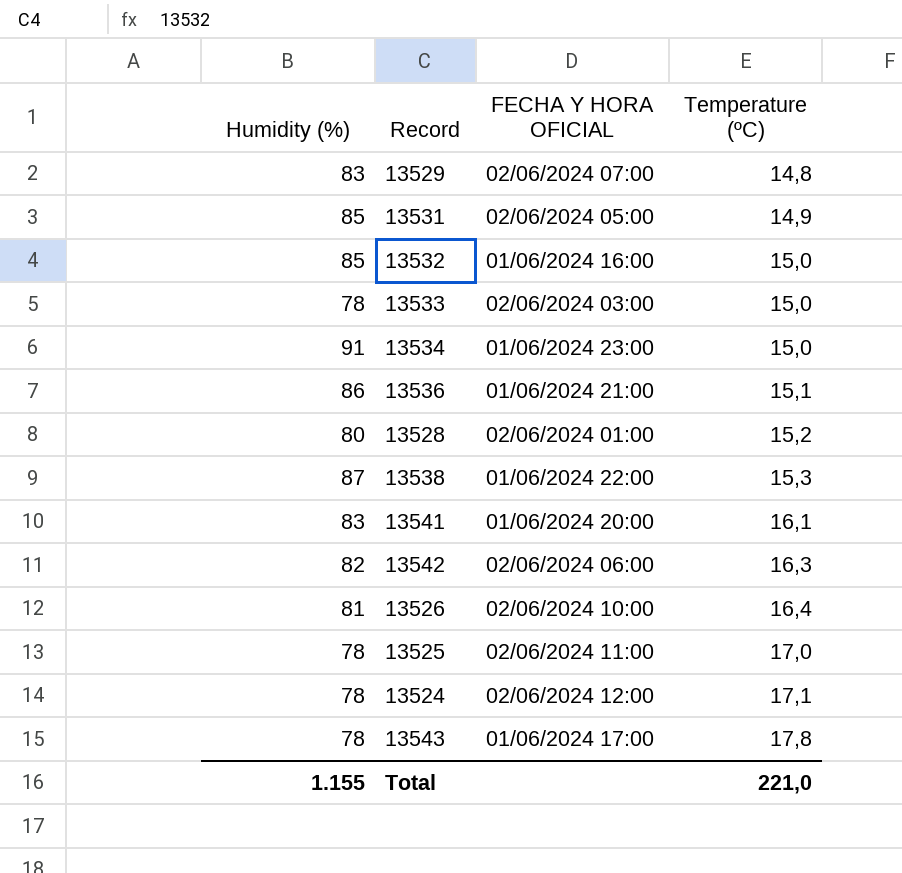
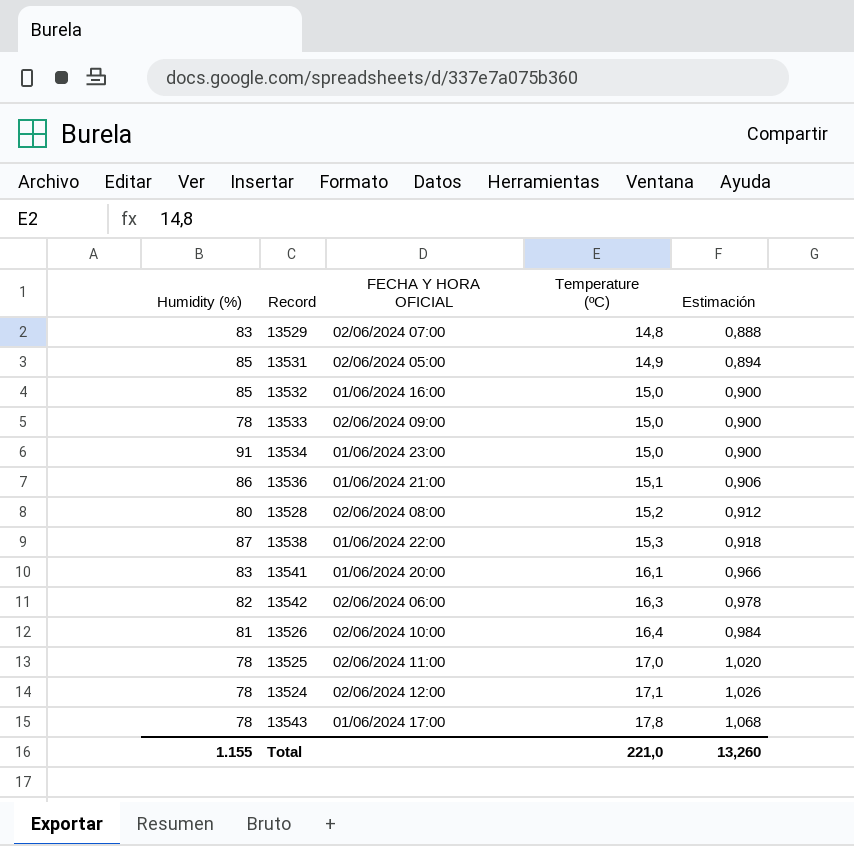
column Estimación | formula: none -> [Temperature (ºC)] * 0,06
13533 | FECHA Y HORA OFICIAL: 02/06/2024 03:00 -> 02/06/2024 09:00
13528 | FECHA Y HORA OFICIAL: 02/06/2024 01:00 -> 02/06/2024 08:00

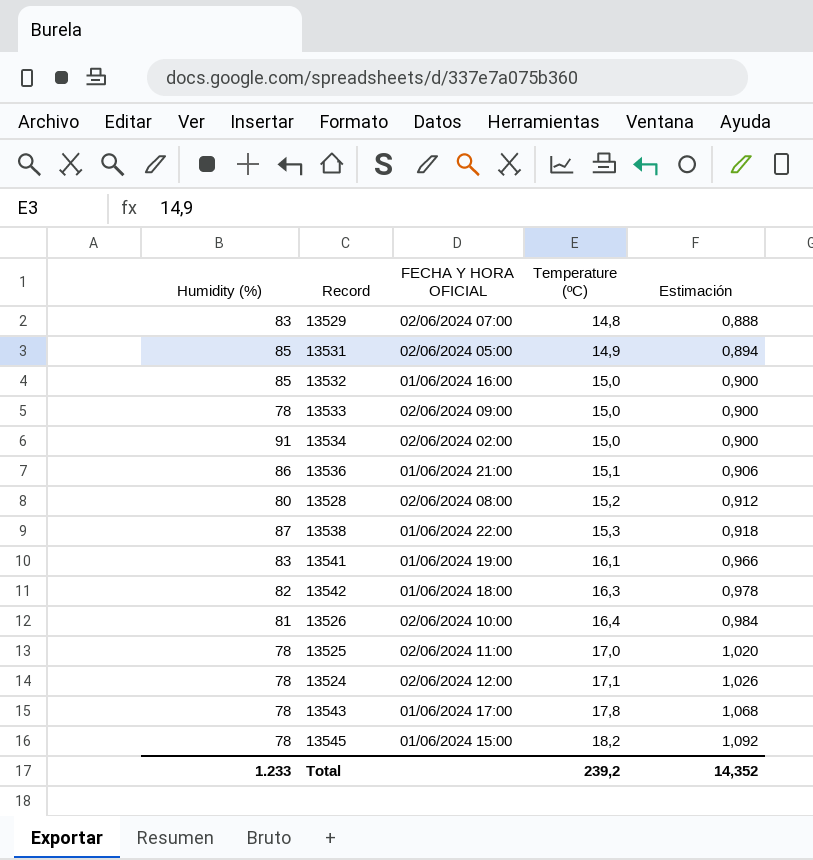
13534 | FECHA Y HORA OFICIAL: 01/06/2024 23:00 -> 02/06/2024 02:00
13541 | FECHA Y HORA OFICIAL: 01/06/2024 20:00 -> 01/06/2024 19:00
13542 | FECHA Y HORA OFICIAL: 02/06/2024 06:00 -> 01/06/2024 18:00
row 13545: none -> 78 | 01/06/2024 15:00 | 18,2 | 1,092
Total | Humidity (%): 1.155 -> 1.233
Total | Temperature (ºC): 221,0 -> 239,2
Total | Estimación: 13,260 -> 14,352

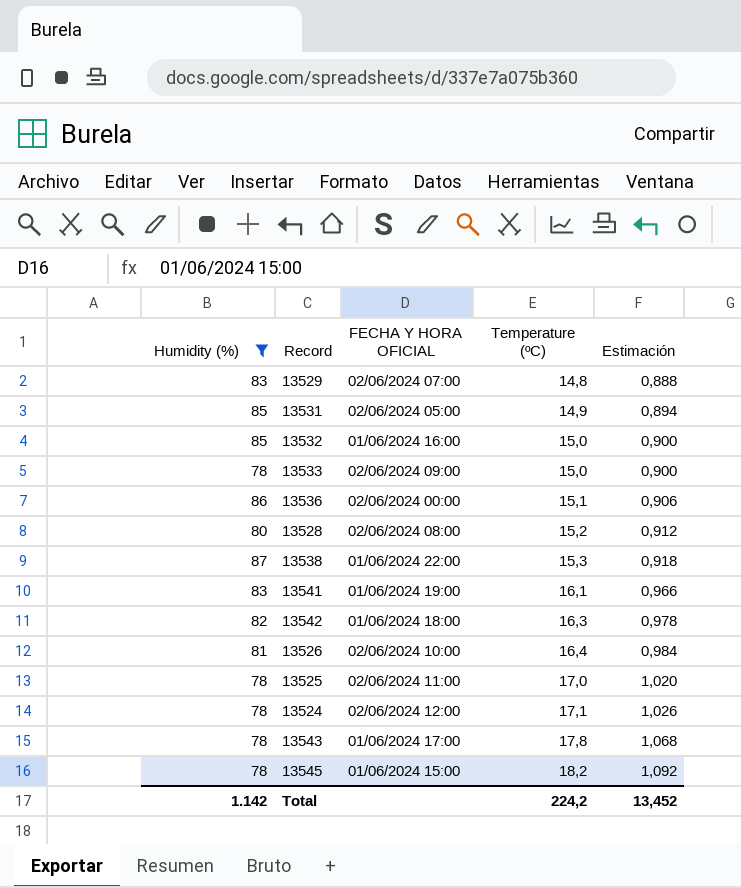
filter: none -> Humidity (%) != 91
13536 | FECHA Y HORA OFICIAL: 01/06/2024 21:00 -> 02/06/2024 00:00
Total | Humidity (%): 1.233 -> 1.142
Total | Temperature (ºC): 239,2 -> 224,2
Total | Estimación: 14,352 -> 13,452

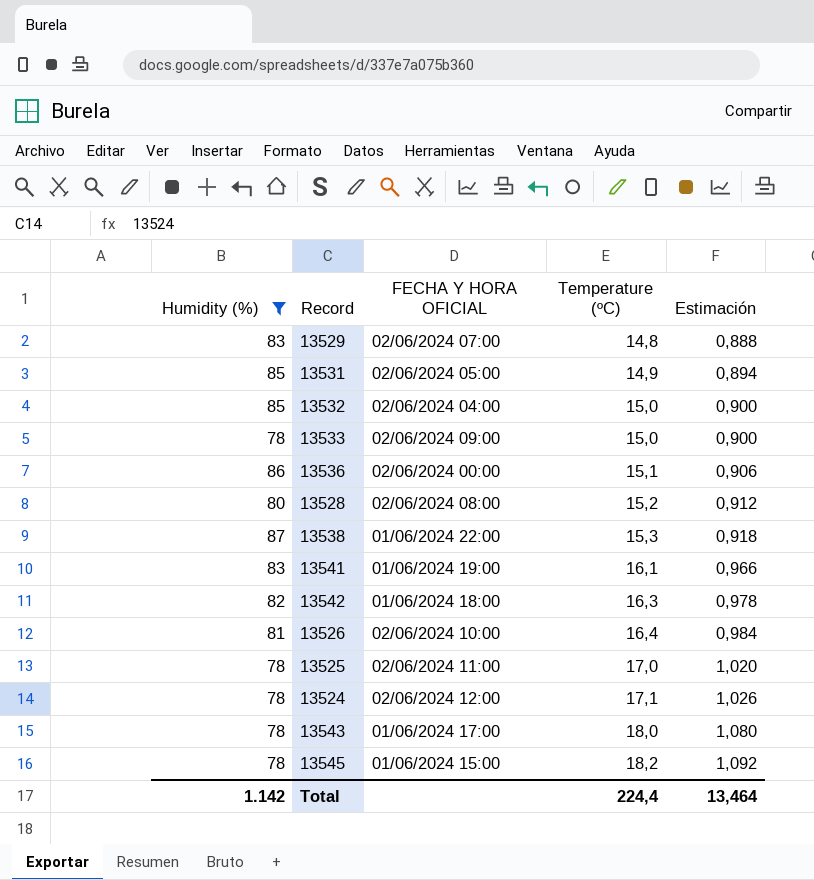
13532 | FECHA Y HORA OFICIAL: 01/06/2024 16:00 -> 02/06/2024 04:00
13543 | Temperature (ºC): 17,8 -> 18,0
13543 | Estimación: 1,068 -> 1,080
Total | Temperature (ºC): 224,2 -> 224,4
Total | Estimación: 13,452 -> 13,464

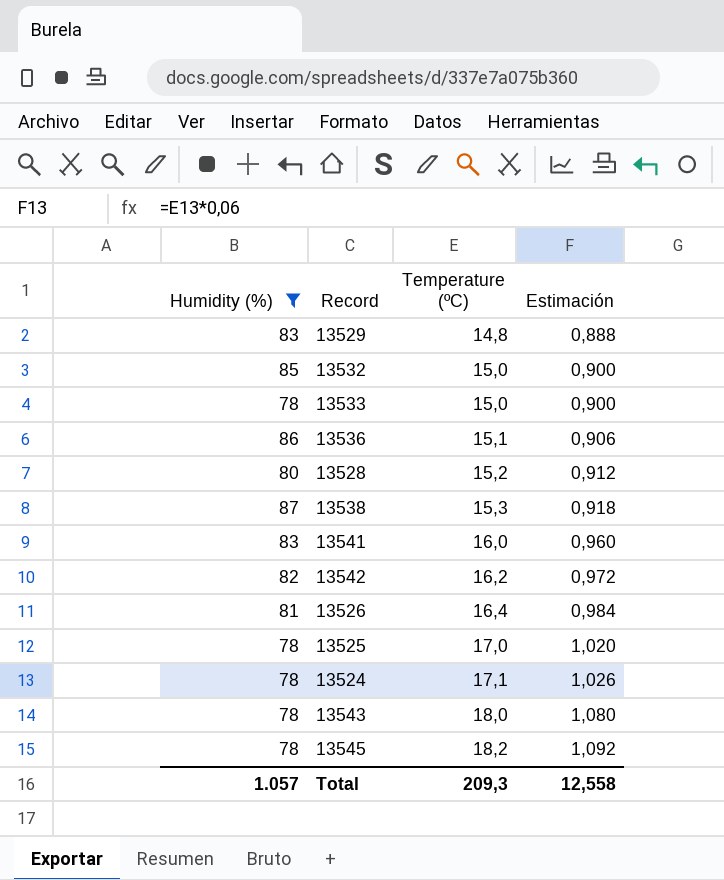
column FECHA Y HORA OFICIAL | position: 3 -> none
row 13531: 85 | 02/06/2024 05:00 | 14,9 | 0,894 -> none
13541 | Temperature (ºC): 16,1 -> 16,0
13541 | Estimación: 0,966 -> 0,960
13542 | Temperature (ºC): 16,3 -> 16,2
13542 | Estimación: 0,978 -> 0,972
Total | Humidity (%): 1.142 -> 1.057
Total | Temperature (ºC): 224,4 -> 209,3
Total | Estimación: 13,464 -> 12,558

